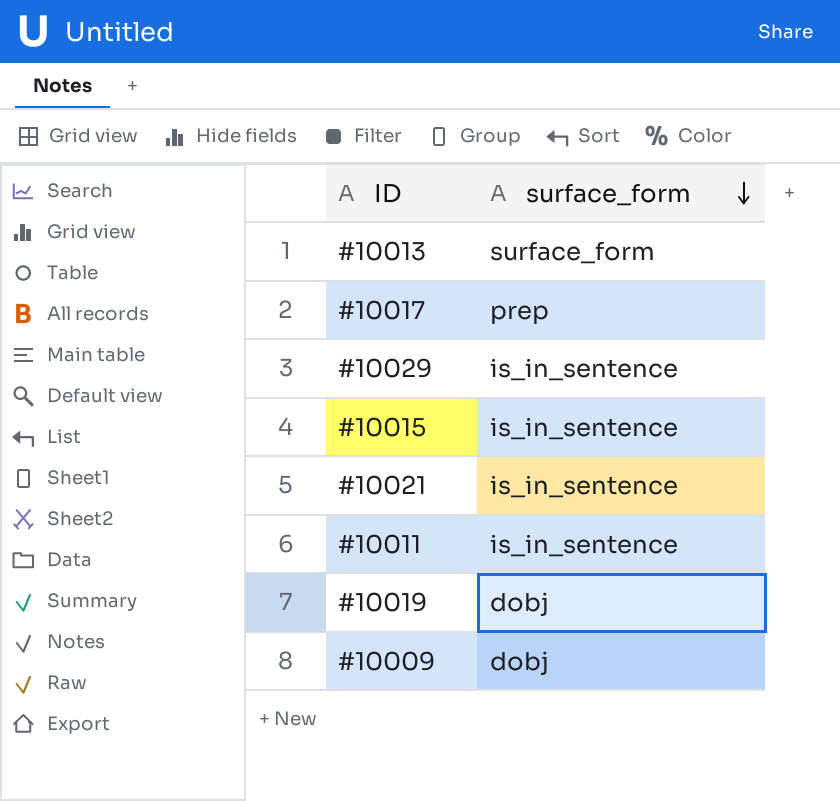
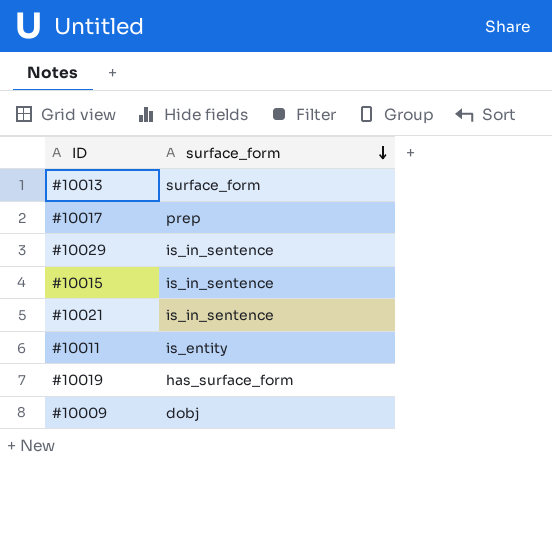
#10011 | surface_form: is_in_sentence -> is_entity
#10019 | surface_form: dobj -> has_surface_form

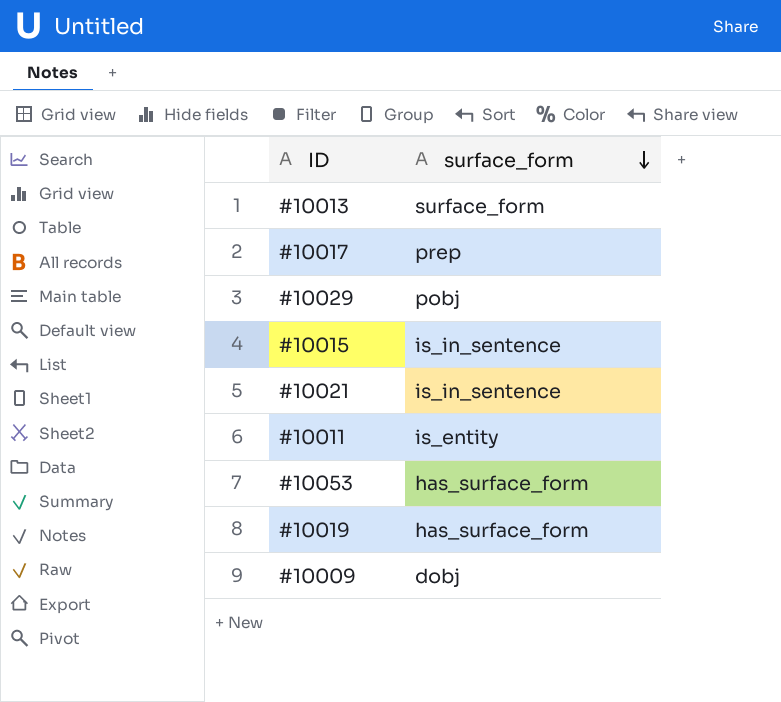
#10029 | surface_form: is_in_sentence -> pobj
row #10053: none -> has_surface_form

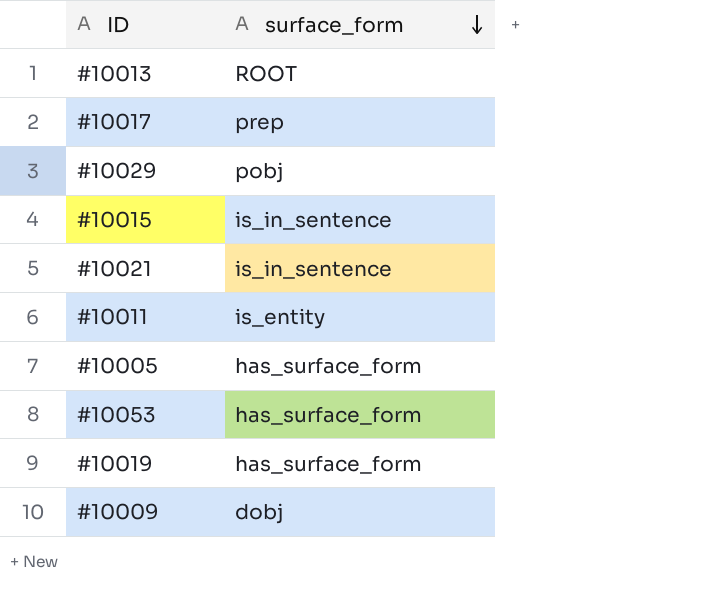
#10013 | surface_form: surface_form -> ROOT
row #10005: none -> has_surface_form

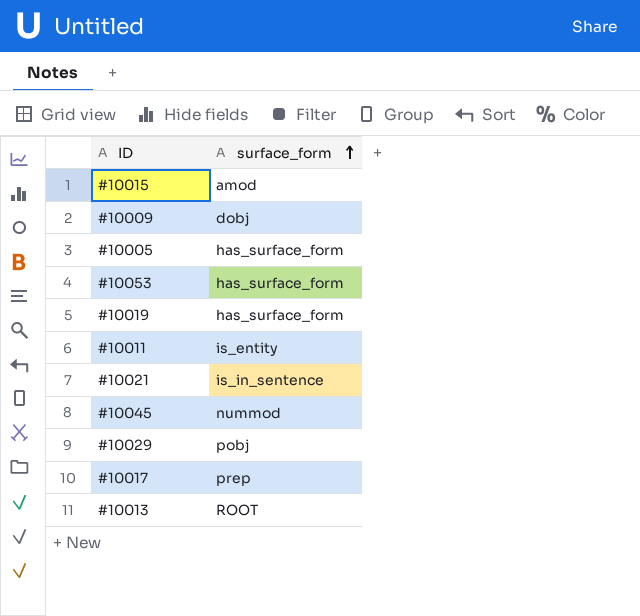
row order: surface_form descending -> surface_form ascending
#10015 | surface_form: is_in_sentence -> amod
row #10045: none -> nummod

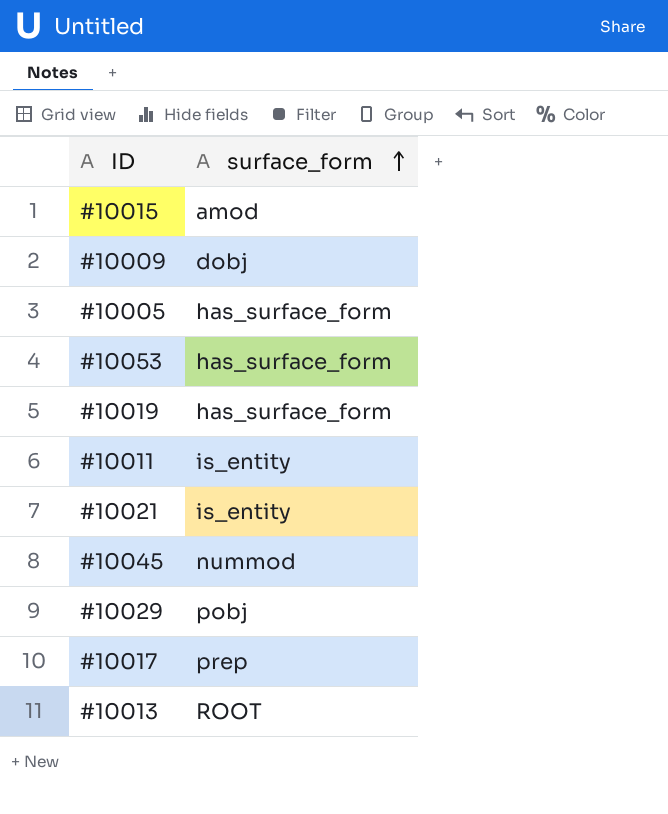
#10021 | surface_form: is_in_sentence -> is_entity

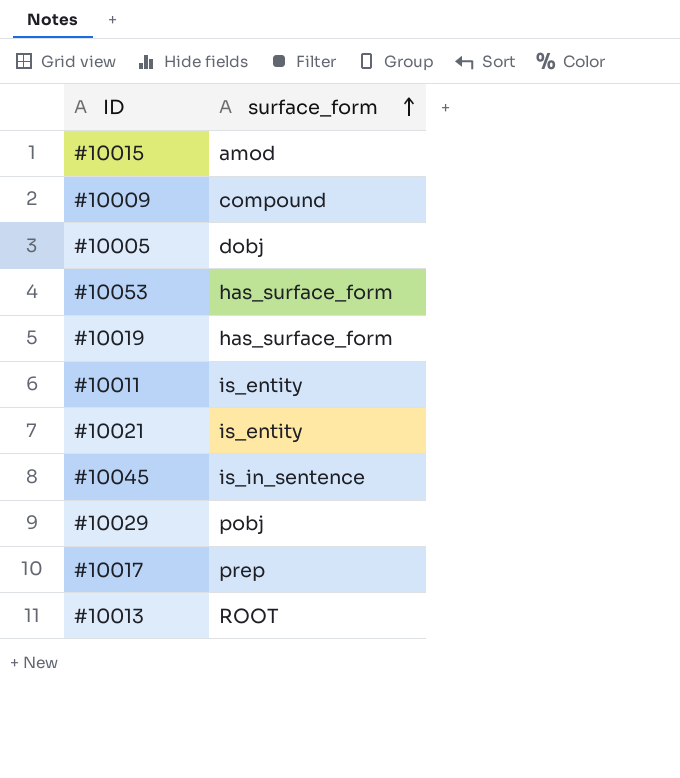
#10009 | surface_form: dobj -> compound
#10005 | surface_form: has_surface_form -> dobj
#10045 | surface_form: nummod -> is_in_sentence

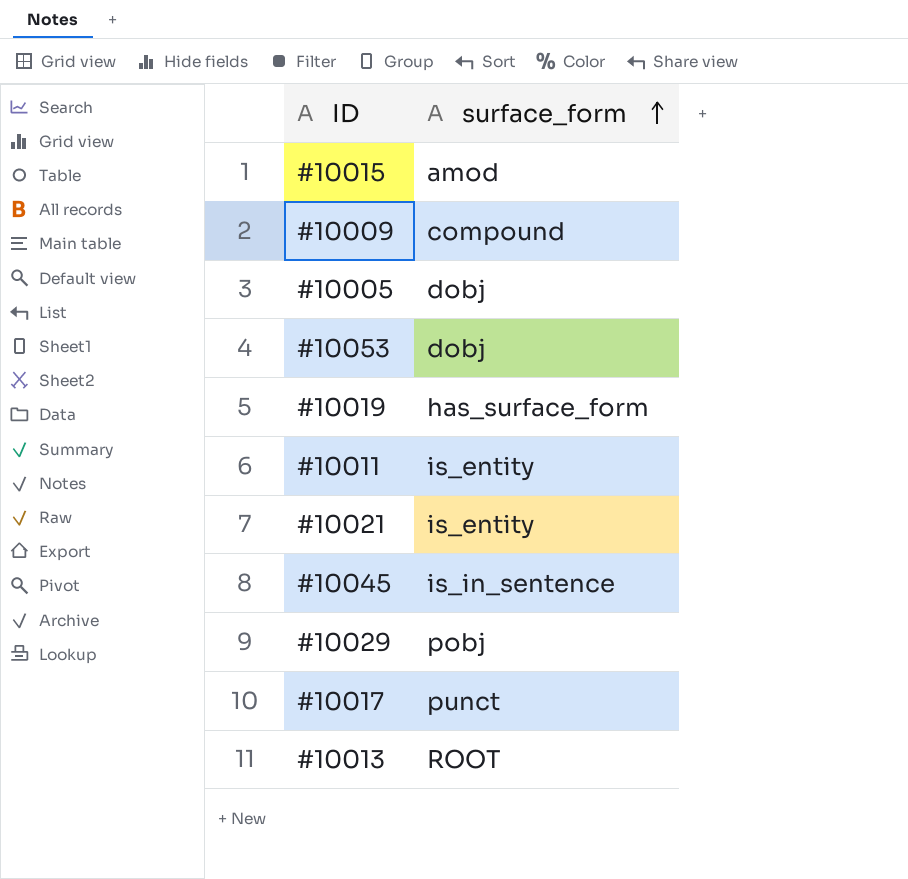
#10053 | surface_form: has_surface_form -> dobj
#10017 | surface_form: prep -> punct

